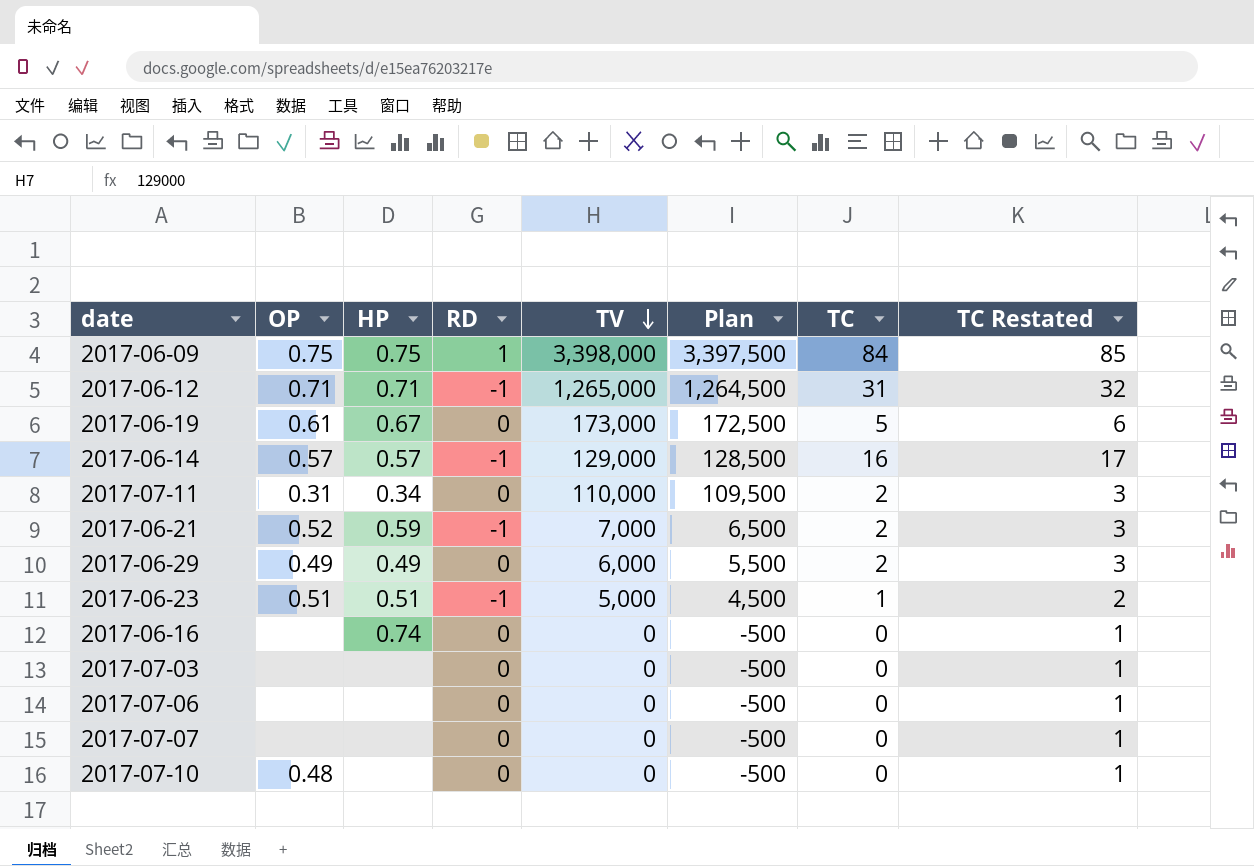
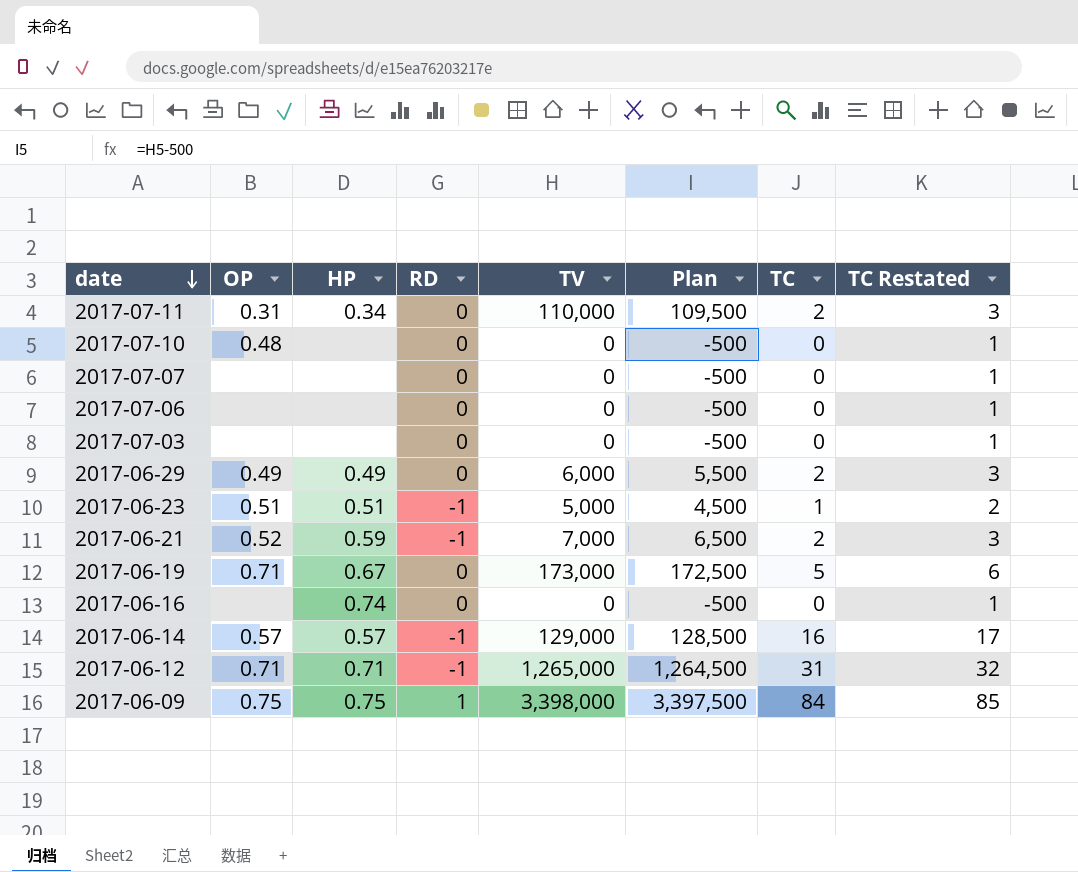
row order: TV descending -> date descending
2017-06-19 | OP: 0.61 -> 0.71

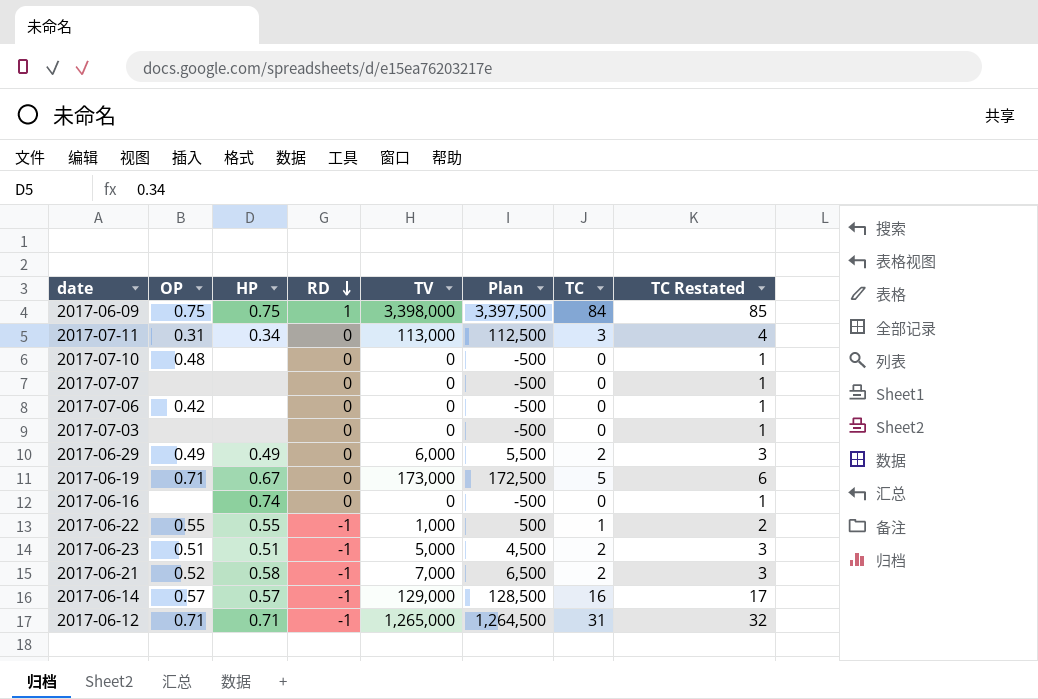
row order: date descending -> RD descending
2017-07-11 | TV: 110,000 -> 113,000
2017-07-11 | Plan: 109,500 -> 112,500
2017-07-11 | TC: 2 -> 3
2017-07-11 | TC Restated: 3 -> 4
2017-07-06 | OP: none -> 0.42
row 2017-06-22: none -> 0.55 | 0.55 | -1 | 1,000 | 500 | 1 | 2
2017-06-23 | TC: 1 -> 2
2017-06-23 | TC Restated: 2 -> 3
2017-06-21 | HP: 0.59 -> 0.58

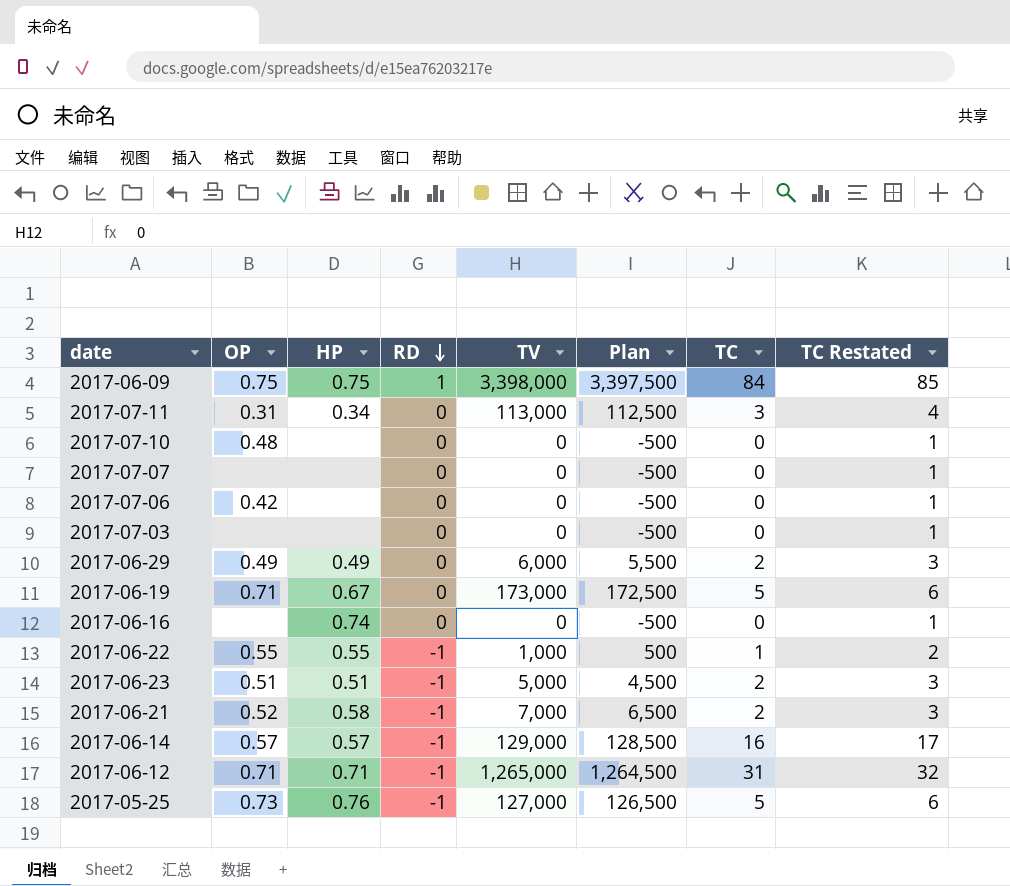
row 2017-05-25: none -> 0.73 | 0.76 | -1 | 127,000 | 126,500 | 5 | 6

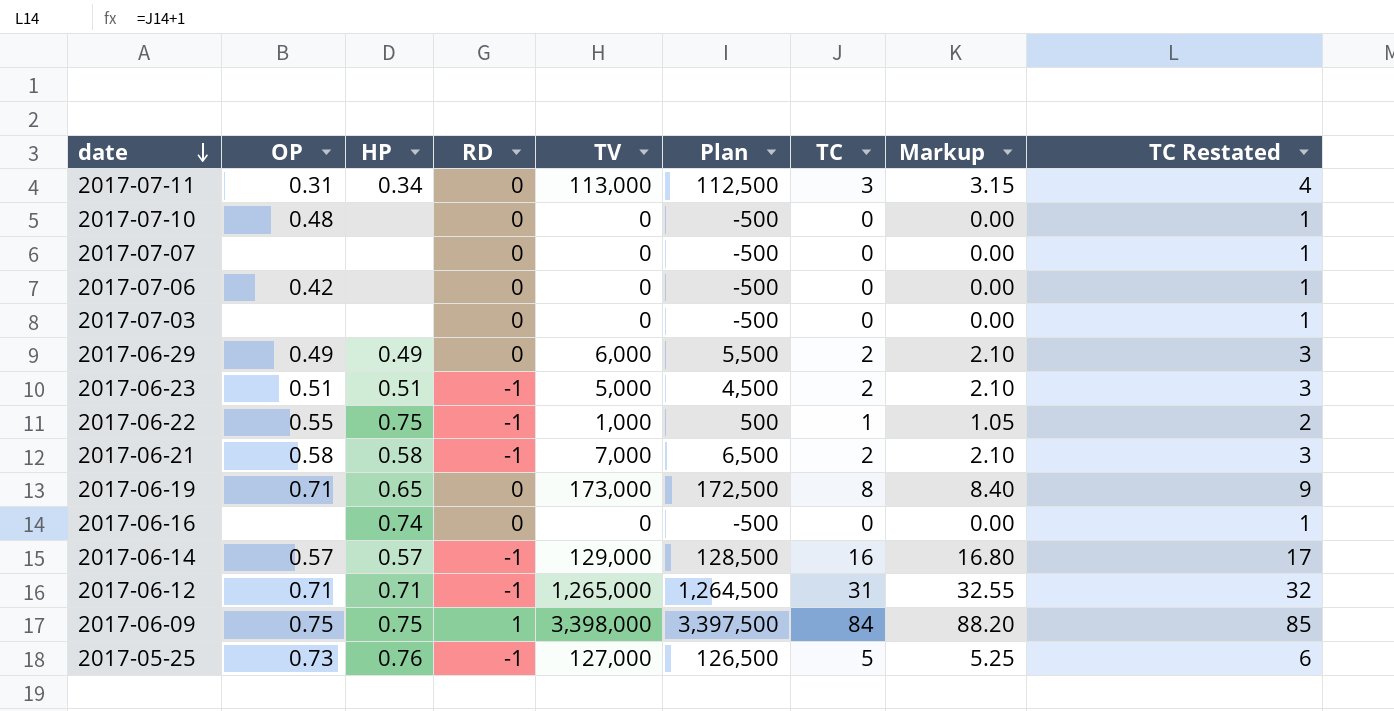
row order: RD descending -> date descending
column Markup | formula: none -> [TC] * 1.05
2017-06-22 | HP: 0.55 -> 0.75
2017-06-21 | OP: 0.52 -> 0.58
2017-06-19 | HP: 0.67 -> 0.65
2017-06-19 | TC: 5 -> 8
2017-06-19 | TC Restated: 6 -> 9

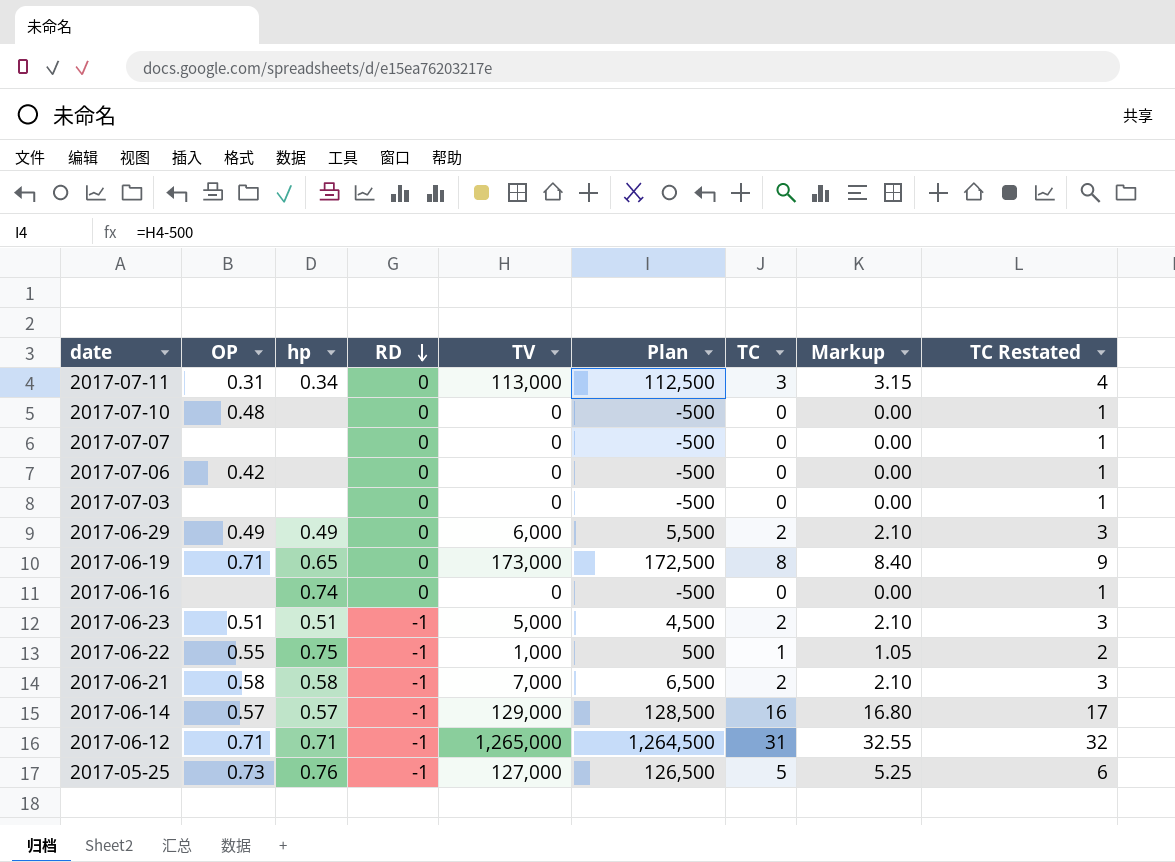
row order: date descending -> RD descending
column name: HP -> hp
row 2017-06-09: 0.75 | 0.75 | 1 | 3,398,000 | 3,397,500 | 84 | 88.20 | 85 -> none

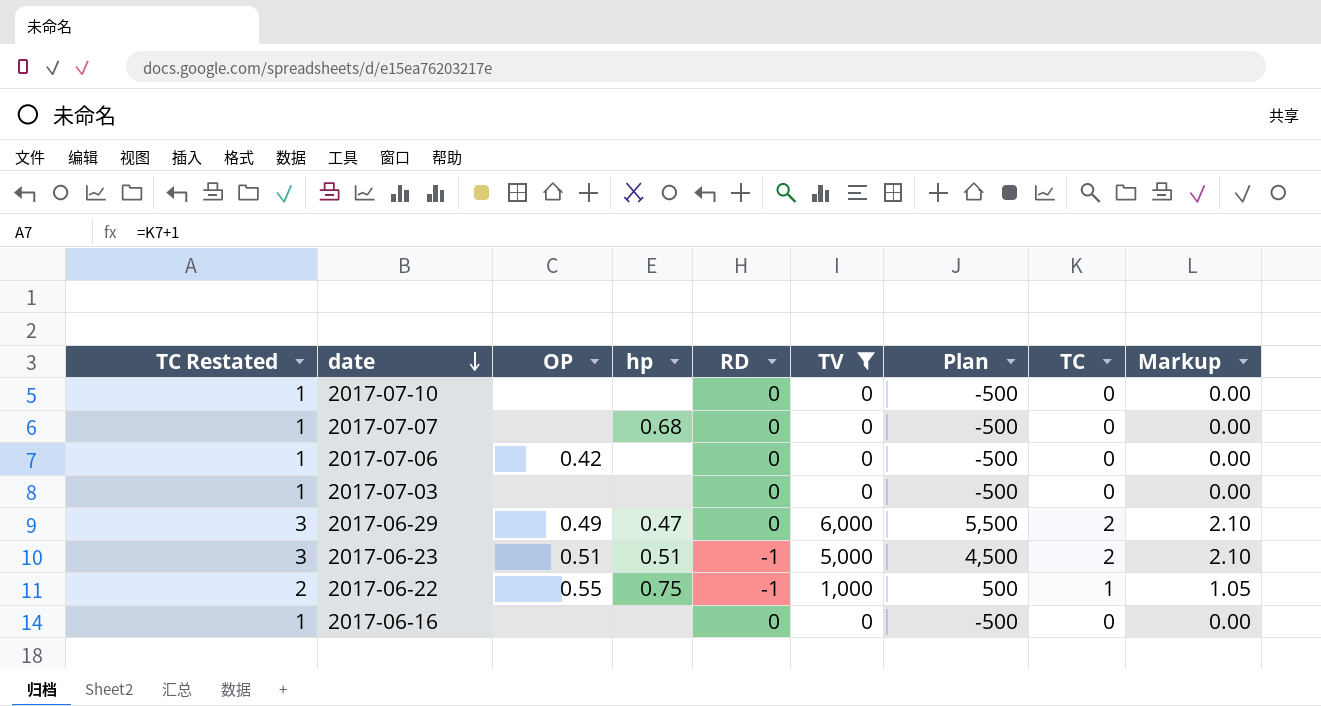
filter: none -> TV <= 6,000
row order: RD descending -> date descending
column TC Restated | position: 9 -> 1
2017-07-10 | OP: 0.48 -> none
2017-07-07 | hp: none -> 0.68
2017-06-29 | hp: 0.49 -> 0.47
2017-06-16 | hp: 0.74 -> none

